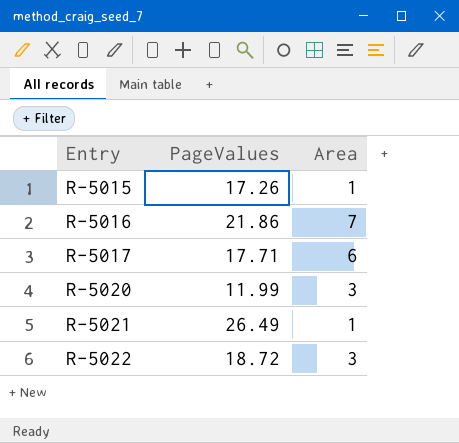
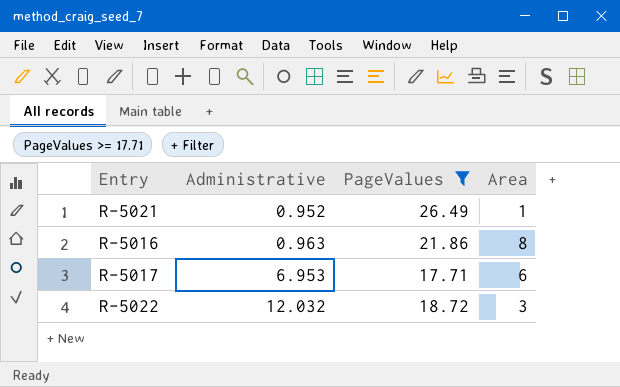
filter: none -> PageValues >= 17.71
row order: Entry ascending -> Administrative ascending
column Administrative | position: none -> 2
R-5016 | Area: 7 -> 8

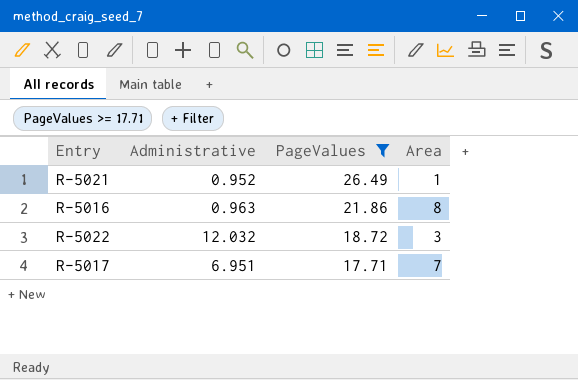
row order: Administrative ascending -> PageValues descending
R-5017 | Administrative: 6.953 -> 6.951
R-5017 | Area: 6 -> 7

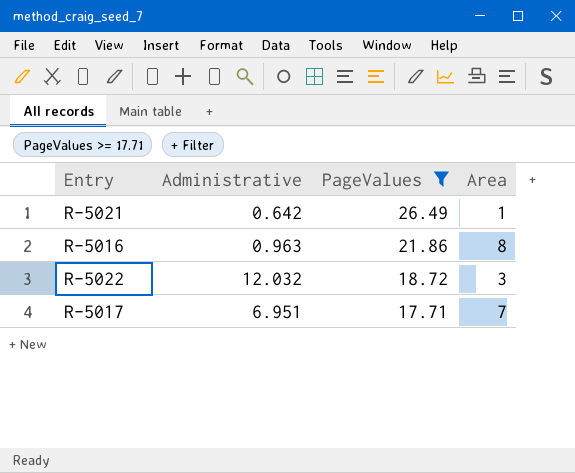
R-5021 | Administrative: 0.952 -> 0.642

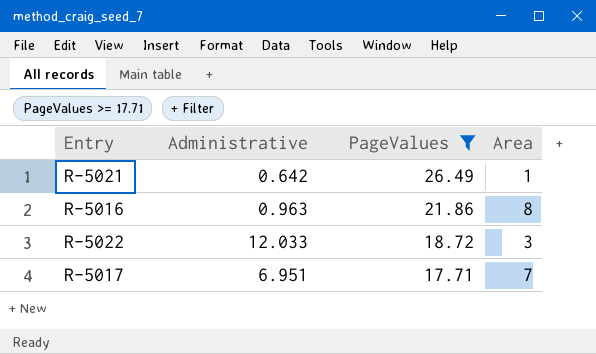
R-5022 | Administrative: 12.032 -> 12.033

